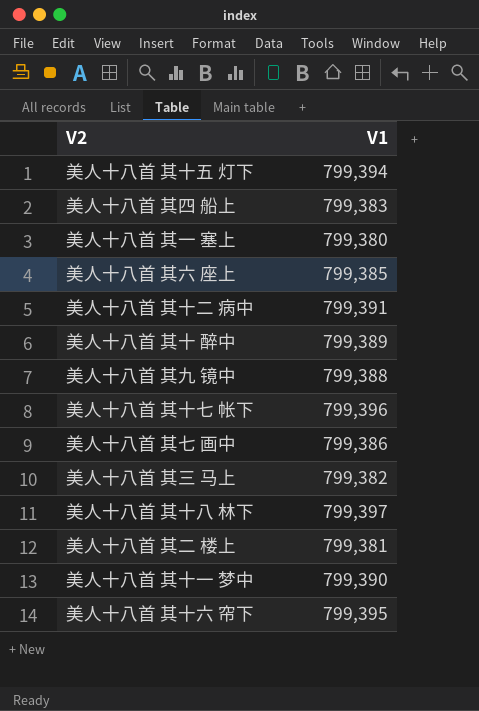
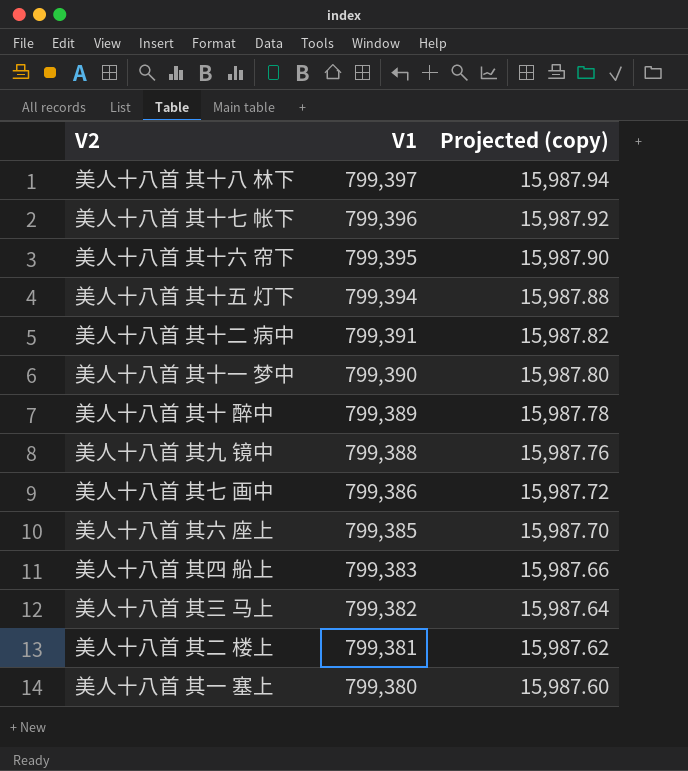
row order: none -> V1 descending
column Projected (copy) | formula: none -> [V1] * 0.02

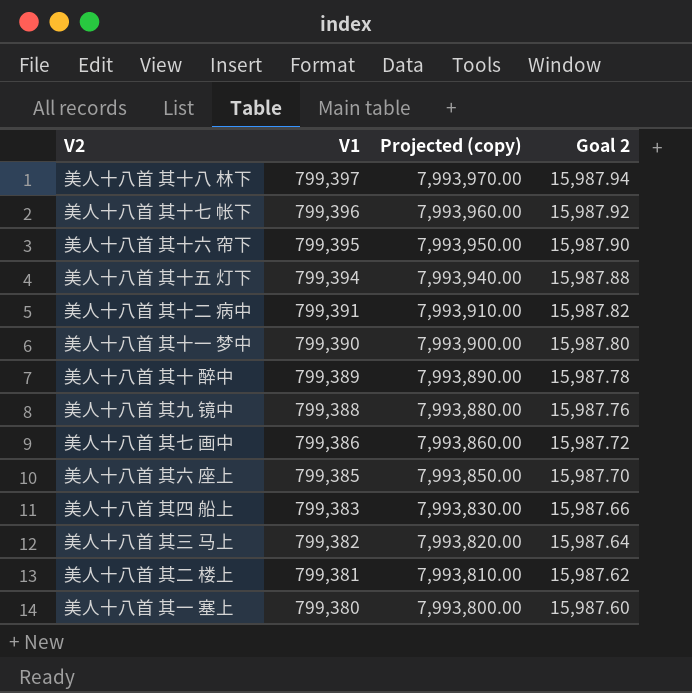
column Projected (copy) | formula: [V1] * 0.02 -> [V1] * 10
column Goal 2 | formula: none -> [V1] * 0.02

